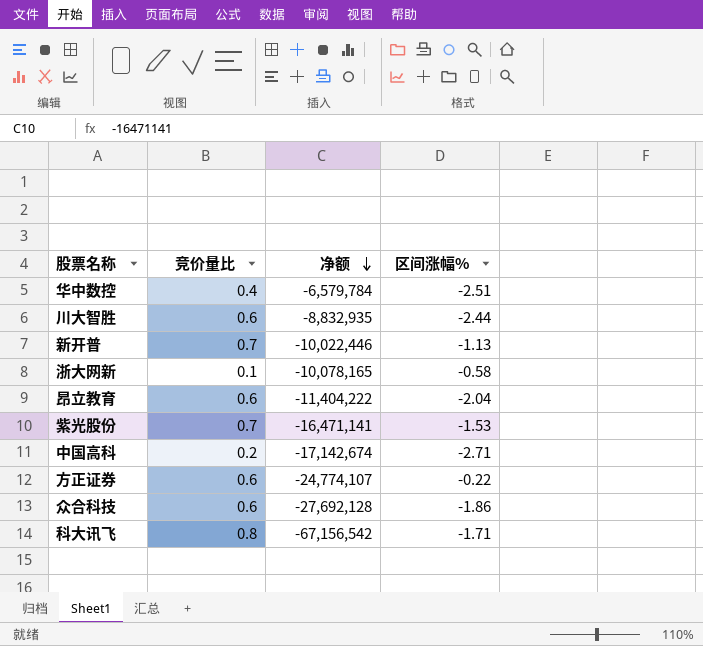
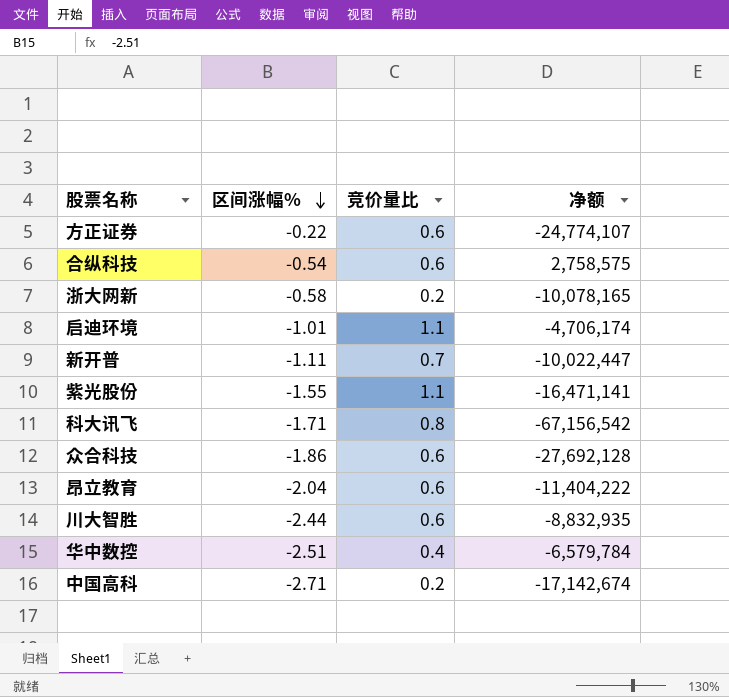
row order: 净额 descending -> 区间涨幅% descending
column 区间涨幅% | position: 4 -> 2
row 合纵科技: none -> -0.54 | 0.6 | 2,758,575
浙大网新 | 竞价量比: 0.1 -> 0.2
row 启迪环境: none -> -1.01 | 1.1 | -4,706,174
新开普 | 区间涨幅%: -1.13 -> -1.11
新开普 | 净额: -10,022,446 -> -10,022,447
紫光股份 | 区间涨幅%: -1.53 -> -1.55
紫光股份 | 竞价量比: 0.7 -> 1.1

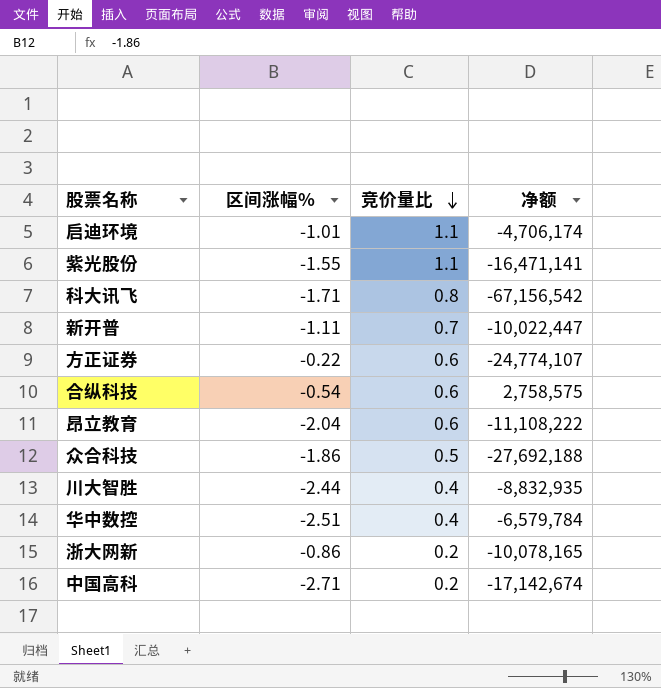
row order: 区间涨幅% descending -> 竞价量比 descending
昂立教育 | 净额: -11,404,222 -> -11,108,222
众合科技 | 竞价量比: 0.6 -> 0.5
众合科技 | 净额: -27,692,128 -> -27,692,188
川大智胜 | 竞价量比: 0.6 -> 0.4
浙大网新 | 区间涨幅%: -0.58 -> -0.86

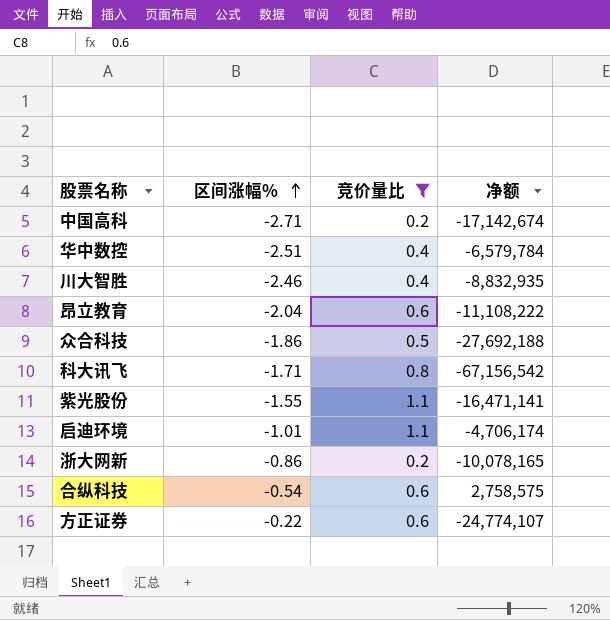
filter: none -> 竞价量比 != 0.7
row order: 竞价量比 descending -> 区间涨幅% ascending
川大智胜 | 区间涨幅%: -2.44 -> -2.46

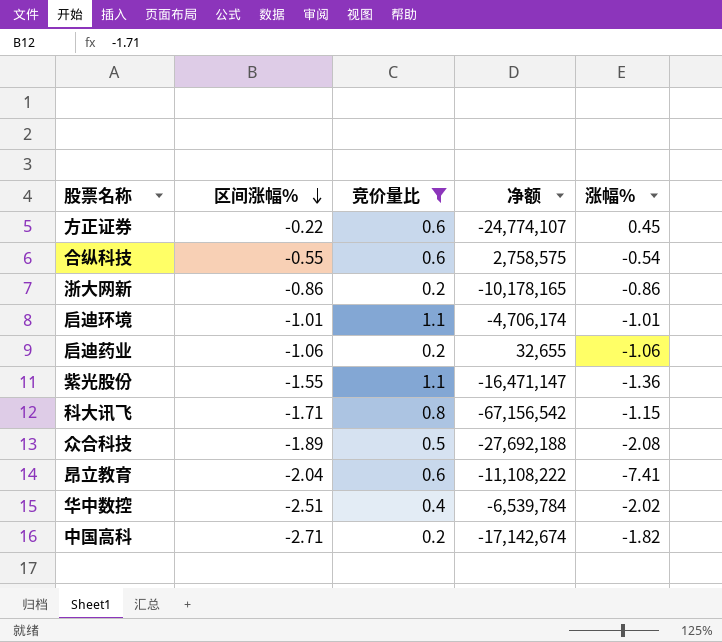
row order: 区间涨幅% ascending -> 区间涨幅% descending
column 涨幅% | position: none -> 5
row 川大智胜: -2.46 | 0.4 | -8,832,935 -> none
合纵科技 | 区间涨幅%: -0.54 -> -0.55
浙大网新 | 净额: -10,078,165 -> -10,178,165
row 启迪药业: none -> -1.06 | 0.2 | 32,655 | -1.06
紫光股份 | 净额: -16,471,141 -> -16,471,147
众合科技 | 区间涨幅%: -1.86 -> -1.89
华中数控 | 净额: -6,579,784 -> -6,539,784

